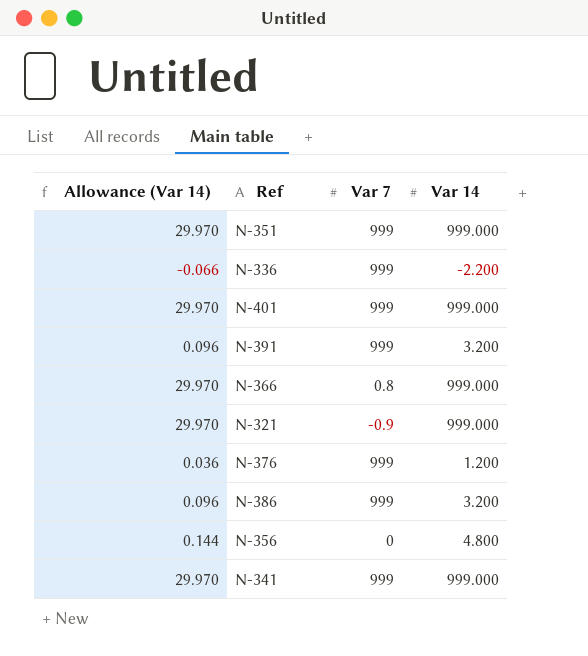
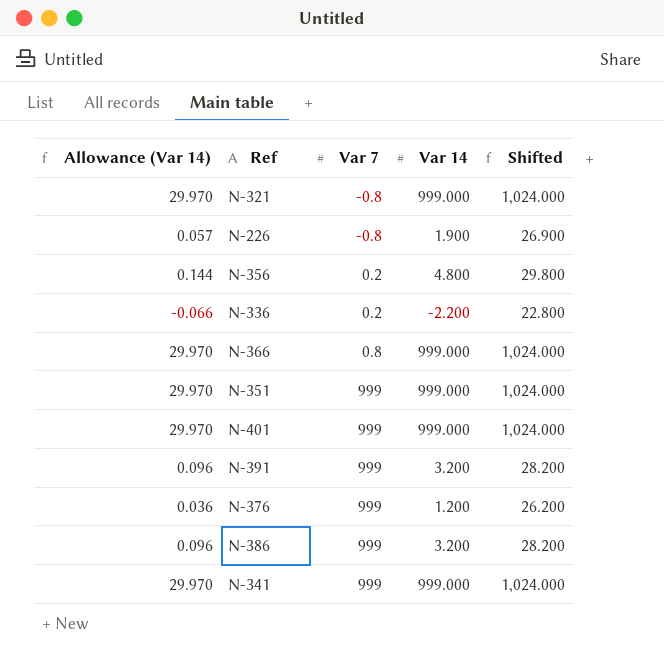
row order: none -> Var 7 ascending
column Shifted | formula: none -> [Var 14] + 25
N-321 | Var 7: -0.9 -> -0.8
row N-226: none -> 0.057 | -0.8 | 1.900 | 26.900
N-356 | Var 7: 0 -> 0.2
N-336 | Var 7: 999 -> 0.2

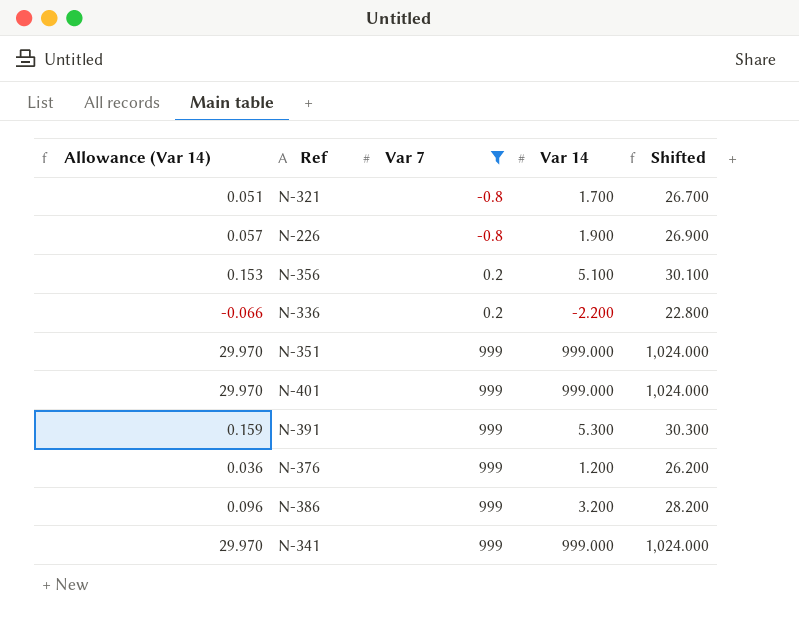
filter: none -> Var 7 != 0.8
N-321 | Allowance (Var 14): 29.970 -> 0.051
N-321 | Var 14: 999.000 -> 1.700
N-321 | Shifted: 1,024.000 -> 26.700
N-356 | Allowance (Var 14): 0.144 -> 0.153
N-356 | Var 14: 4.800 -> 5.100
N-356 | Shifted: 29.800 -> 30.100
N-391 | Allowance (Var 14): 0.096 -> 0.159
N-391 | Var 14: 3.200 -> 5.300
N-391 | Shifted: 28.200 -> 30.300

